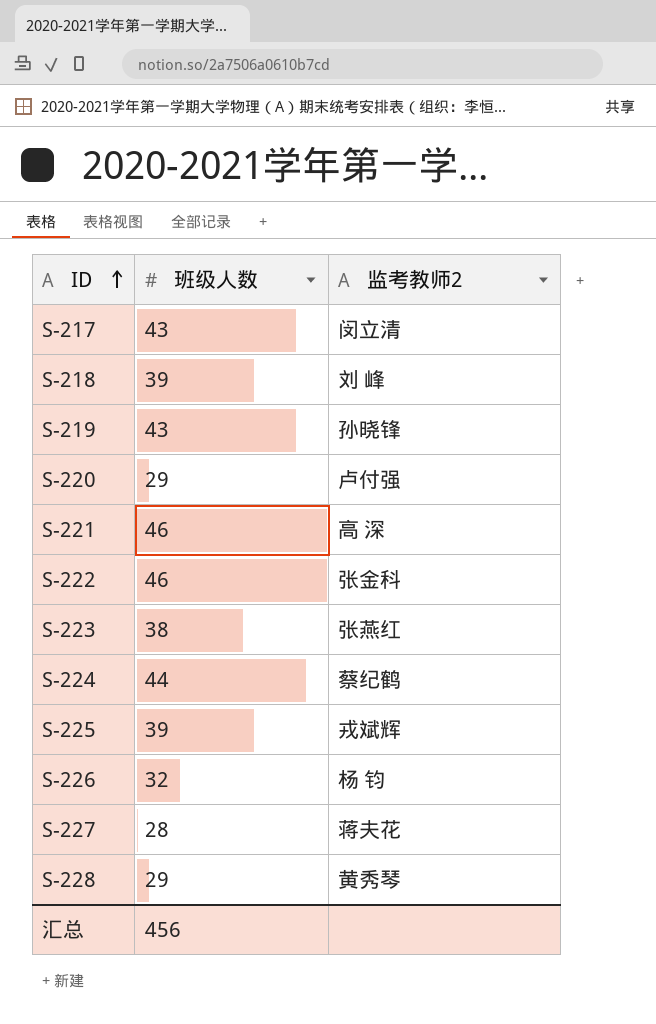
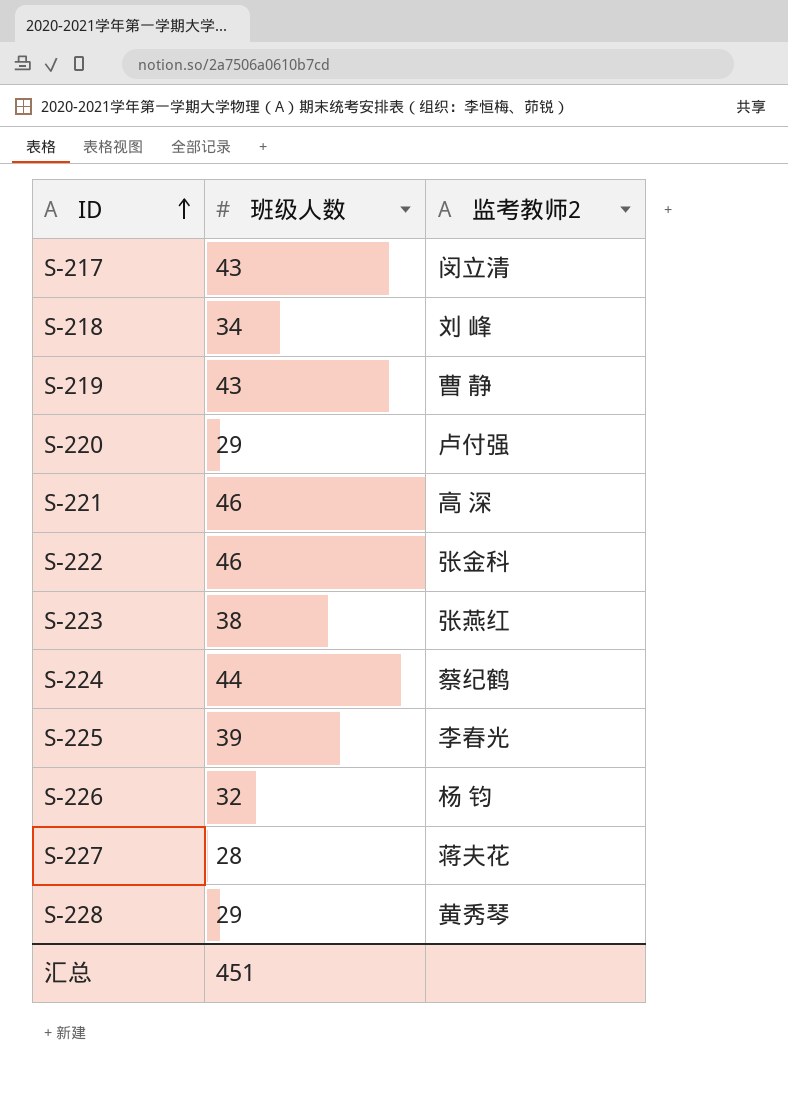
S-218 | 班级人数: 39 -> 34
S-219 | 监考教师2: 孙晓锋 -> 曹 静
S-225 | 监考教师2: 戎斌辉 -> 李春光
汇总 | 班级人数: 456 -> 451

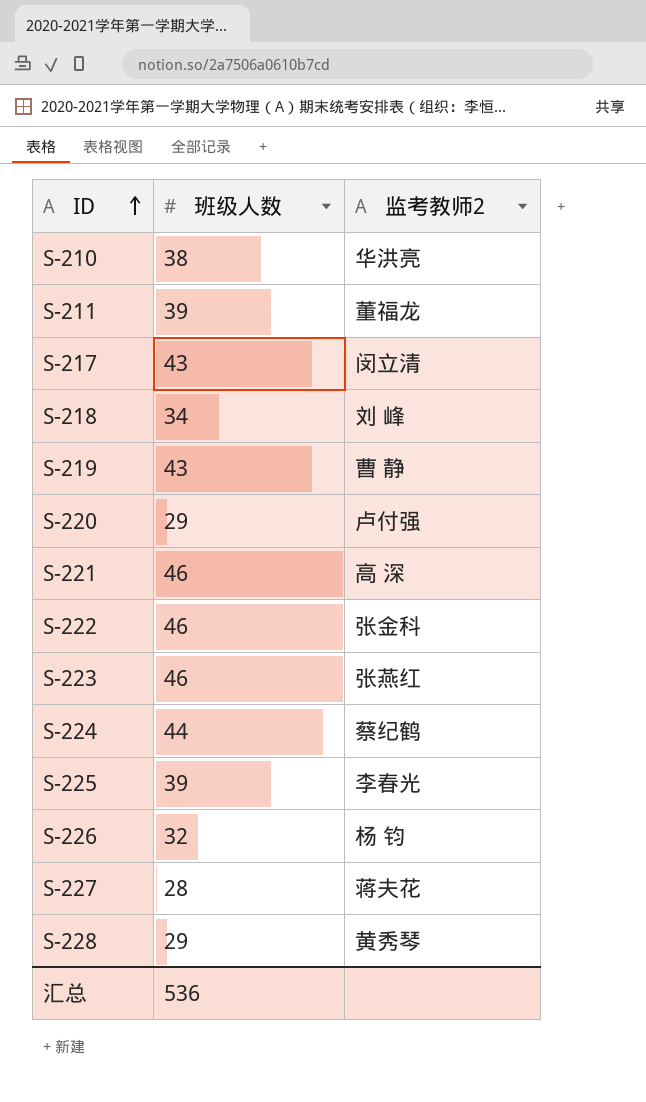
row S-210: none -> 38 | 华洪亮
row S-211: none -> 39 | 董福龙
S-223 | 班级人数: 38 -> 46
汇总 | 班级人数: 451 -> 536

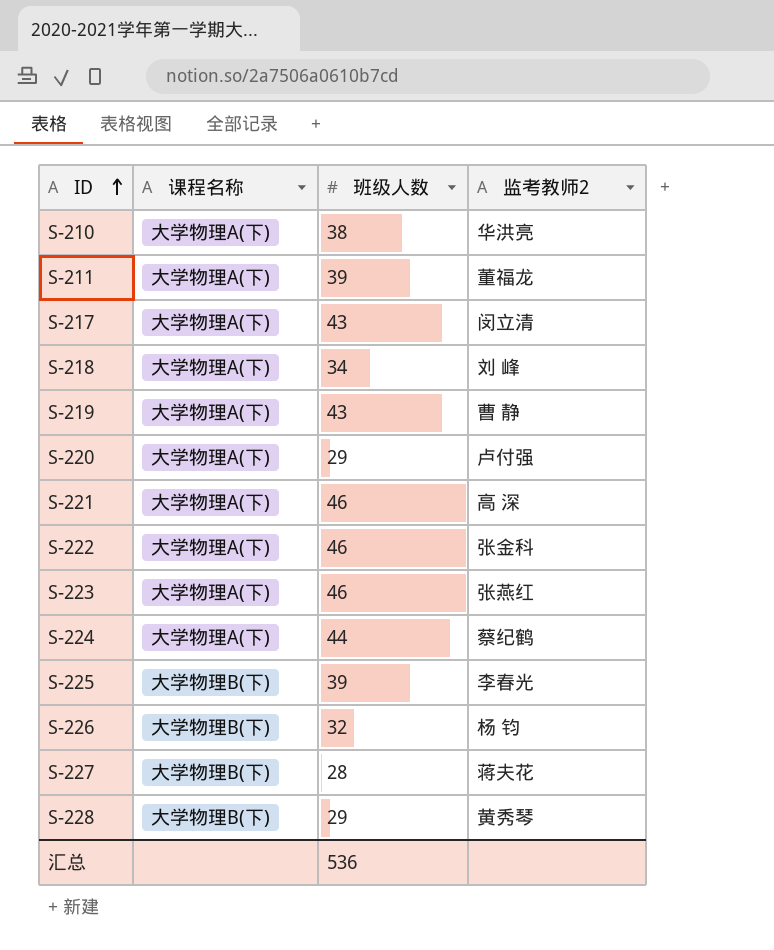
column 课程名称 | position: none -> 2

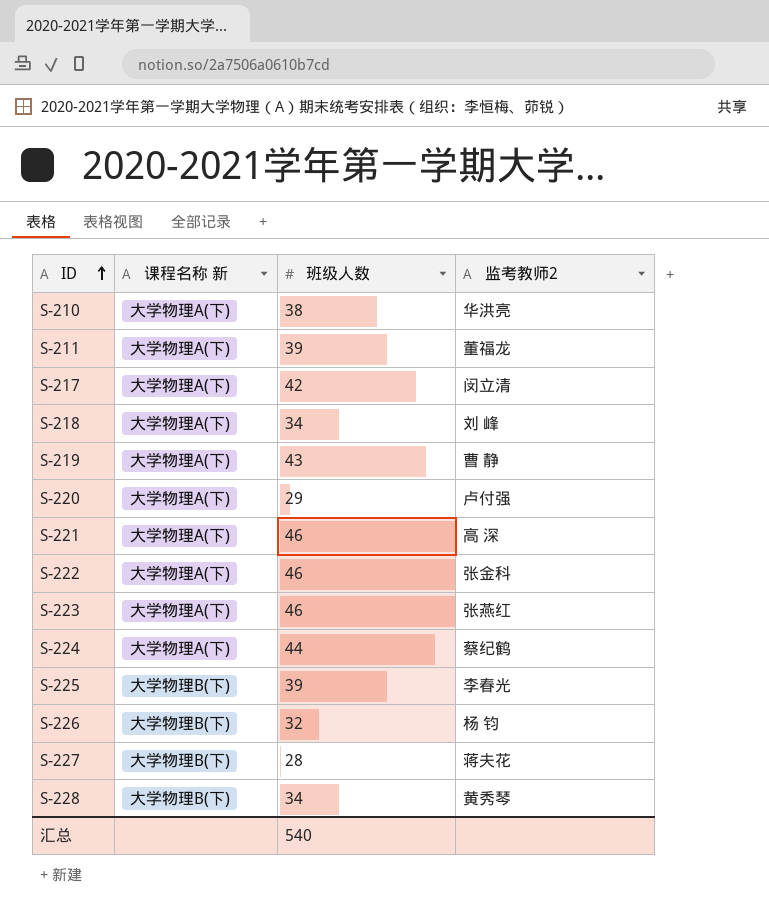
column name: 课程名称 -> 课程名称 新
S-217 | 班级人数: 43 -> 42
S-228 | 班级人数: 29 -> 34
汇总 | 班级人数: 536 -> 540

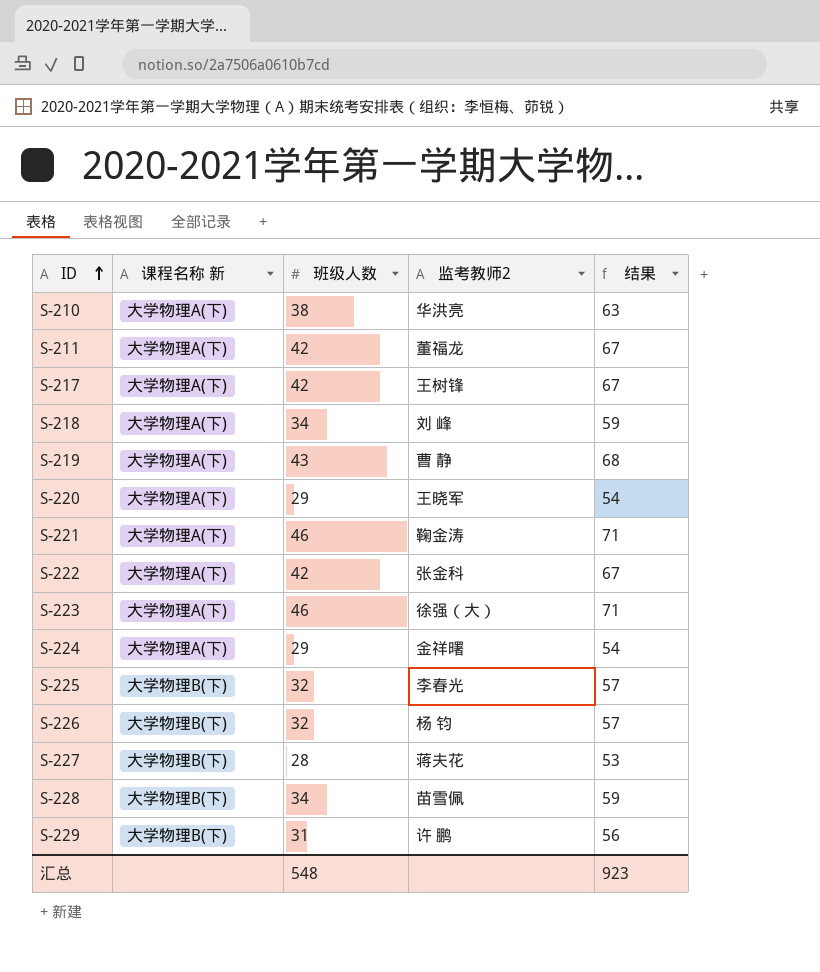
column 结果 | formula: none -> [班级人数] + 25
S-211 | 班级人数: 39 -> 42
S-217 | 监考教师2: 闵立清 -> 王树锋
S-220 | 监考教师2: 卢付强 -> 王晓军
S-221 | 监考教师2: 高 深 -> 鞠金涛
S-222 | 班级人数: 46 -> 42
S-223 | 监考教师2: 张燕红 -> 徐强（大）
S-224 | 班级人数: 44 -> 29
S-224 | 监考教师2: 蔡纪鹤 -> 金祥曙
S-225 | 班级人数: 39 -> 32
S-228 | 监考教师2: 黄秀琴 -> 苗雪佩
row S-229: none -> 大学物理B(下) | 31 | 许 鹏 | 56
汇总 | 班级人数: 540 -> 548

